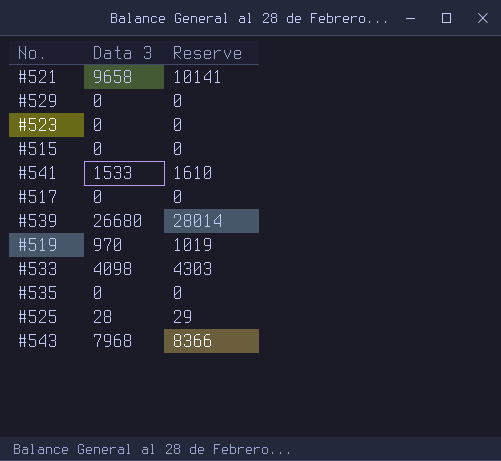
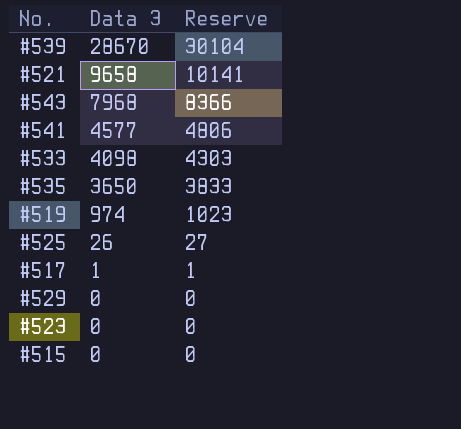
row order: none -> Data 3 descending
#539 | Data 3: 26680 -> 28670
#539 | Reserve: 28014 -> 30104
#541 | Data 3: 1533 -> 4577
#541 | Reserve: 1610 -> 4806
#535 | Data 3: 0 -> 3650
#535 | Reserve: 0 -> 3833
#519 | Data 3: 970 -> 974
#519 | Reserve: 1019 -> 1023
#525 | Data 3: 28 -> 26
#525 | Reserve: 29 -> 27
#517 | Data 3: 0 -> 1
#517 | Reserve: 0 -> 1

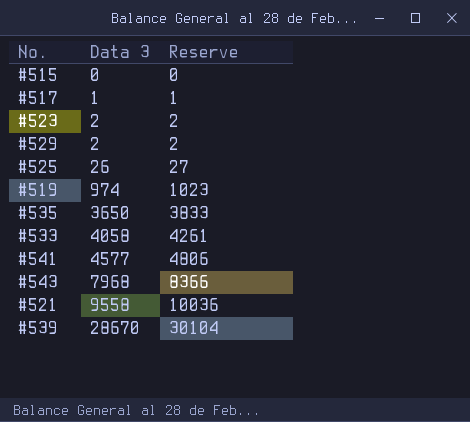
row order: Data 3 descending -> Data 3 ascending
#523 | Data 3: 0 -> 2
#523 | Reserve: 0 -> 2
#529 | Data 3: 0 -> 2
#529 | Reserve: 0 -> 2
#533 | Data 3: 4098 -> 4058
#533 | Reserve: 4303 -> 4261
#521 | Data 3: 9658 -> 9558
#521 | Reserve: 10141 -> 10036

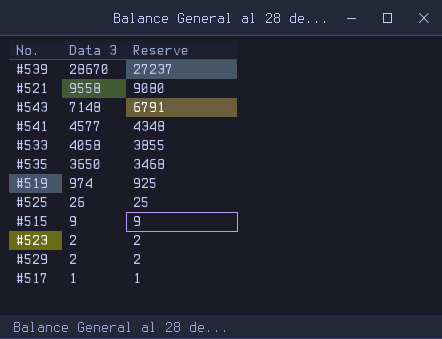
row order: Data 3 ascending -> Data 3 descending
column Reserve | formula: [Data 3] * 1.05 -> [Data 3] * 0.95
#543 | Data 3: 7968 -> 7148
#515 | Data 3: 0 -> 9

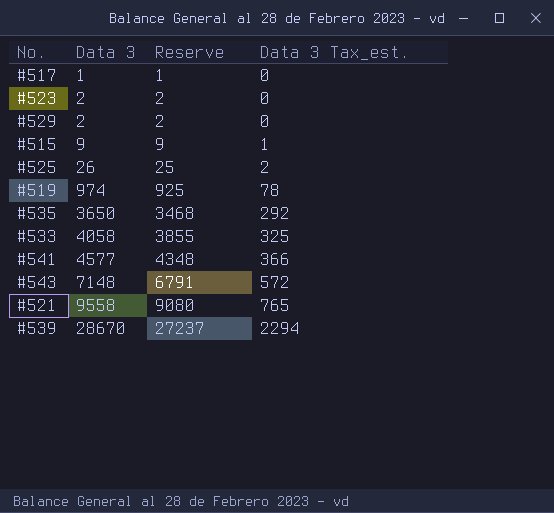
row order: Data 3 descending -> Data 3 ascending
column Data 3 Tax_est. | formula: none -> [Data 3] * 0.08

